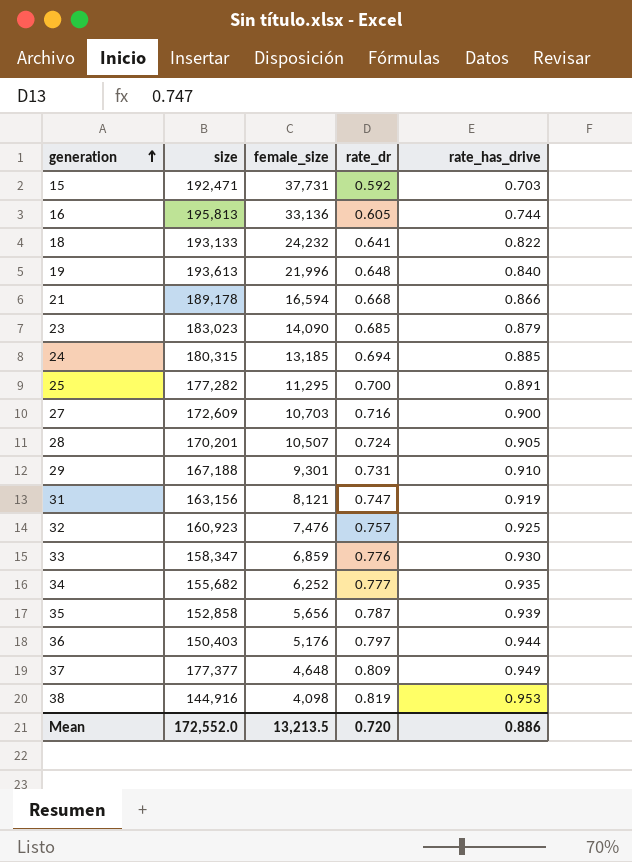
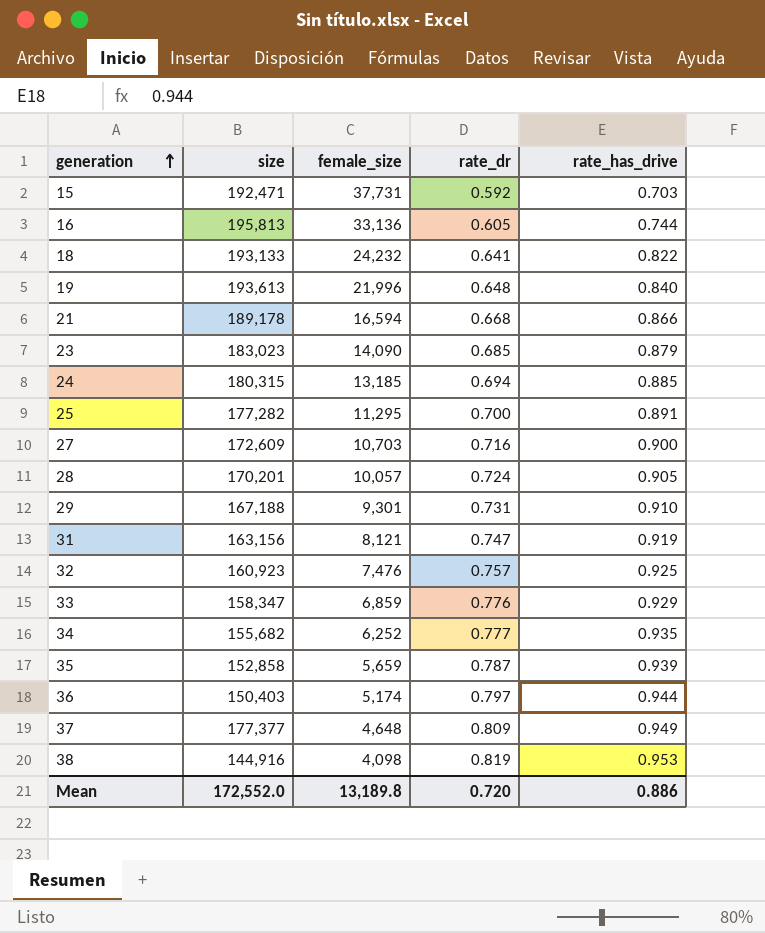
28 | female_size: 10,507 -> 10,057
33 | rate_has_drive: 0.930 -> 0.929
35 | female_size: 5,656 -> 5,659
36 | female_size: 5,176 -> 5,174
Mean | female_size: 13,213.5 -> 13,189.8

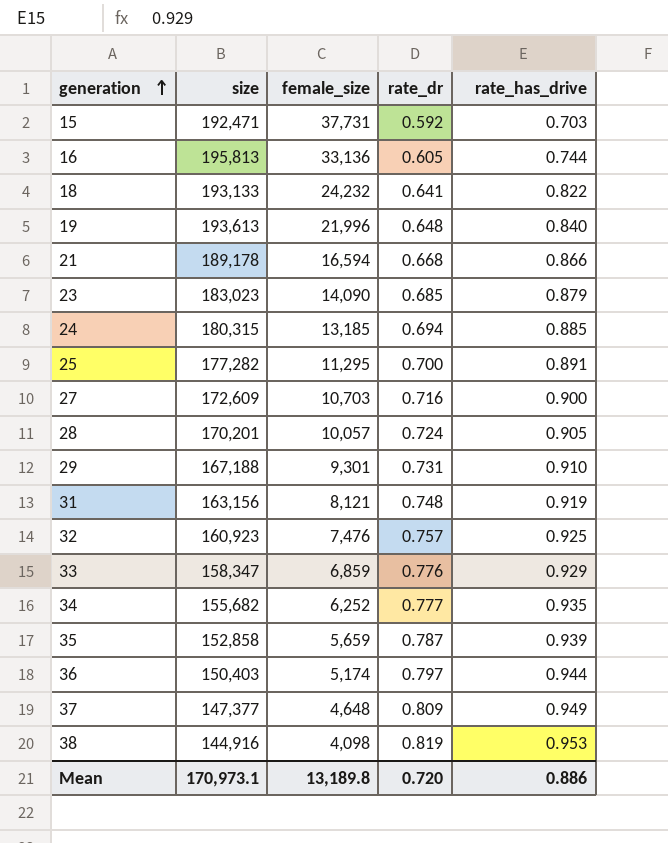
31 | rate_dr: 0.747 -> 0.748
37 | size: 177,377 -> 147,377
Mean | size: 172,552.0 -> 170,973.1

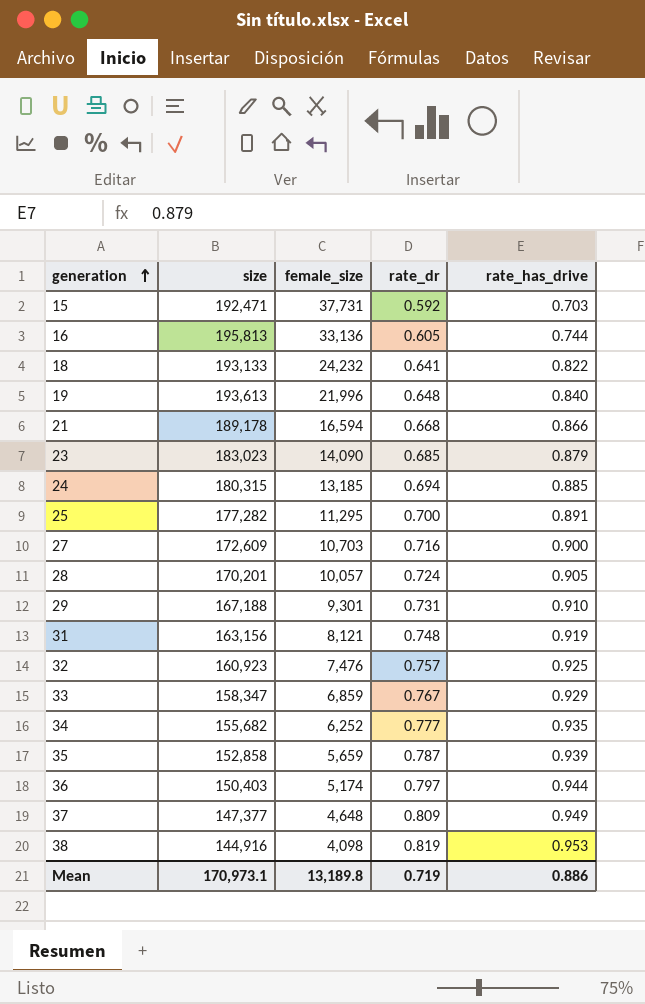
33 | rate_dr: 0.776 -> 0.767
Mean | rate_dr: 0.720 -> 0.719

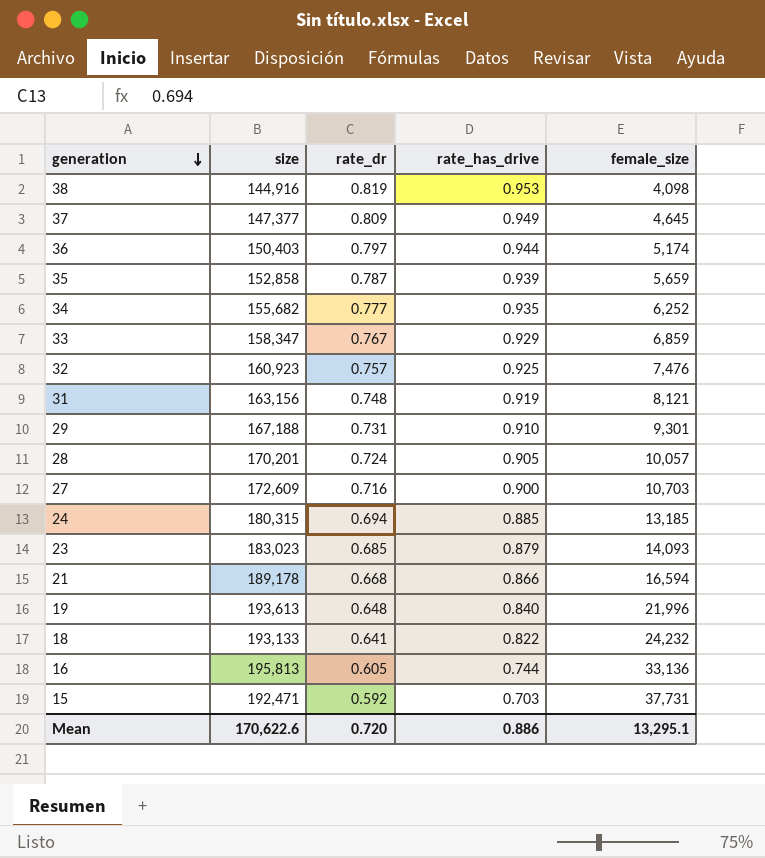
row order: generation ascending -> generation descending
column female_size | position: 3 -> 5
row 25: 177,282 | 11,295 | 0.700 | 0.891 -> none
37 | female_size: 4,648 -> 4,645
23 | female_size: 14,090 -> 14,093
Mean | size: 170,973.1 -> 170,622.6
Mean | rate_dr: 0.719 -> 0.720
Mean | female_size: 13,189.8 -> 13,295.1

